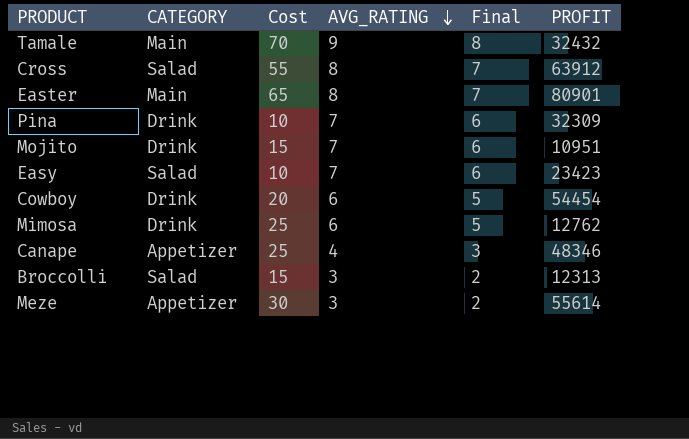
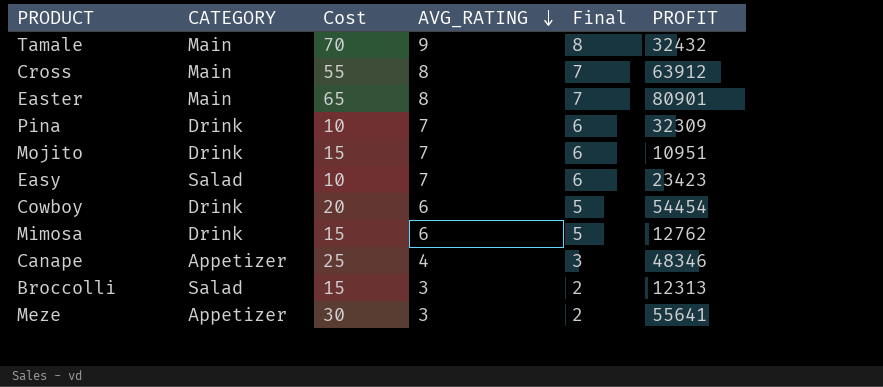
Cross | CATEGORY: Salad -> Main
Mimosa | Cost: 25 -> 15
Meze | PROFIT: 55614 -> 55641

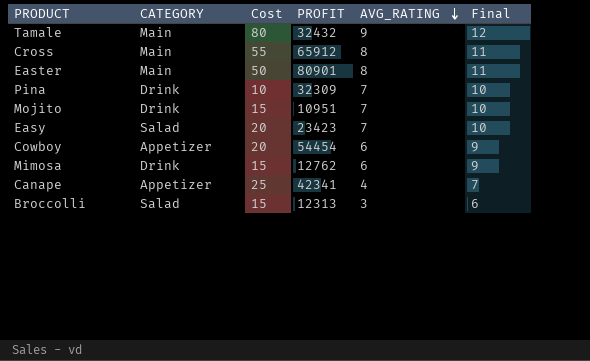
column PROFIT | position: 6 -> 4
column Final | formula: [AVG_RATING] - 1 -> [AVG_RATING] + 3
row Meze: Appetizer | 30 | 3 | 2 | 55641 -> none
Tamale | Cost: 70 -> 80
Cross | PROFIT: 63912 -> 65912
Easter | Cost: 65 -> 50
Easy | Cost: 10 -> 20
Cowboy | CATEGORY: Drink -> Appetizer
Canape | PROFIT: 48346 -> 42341

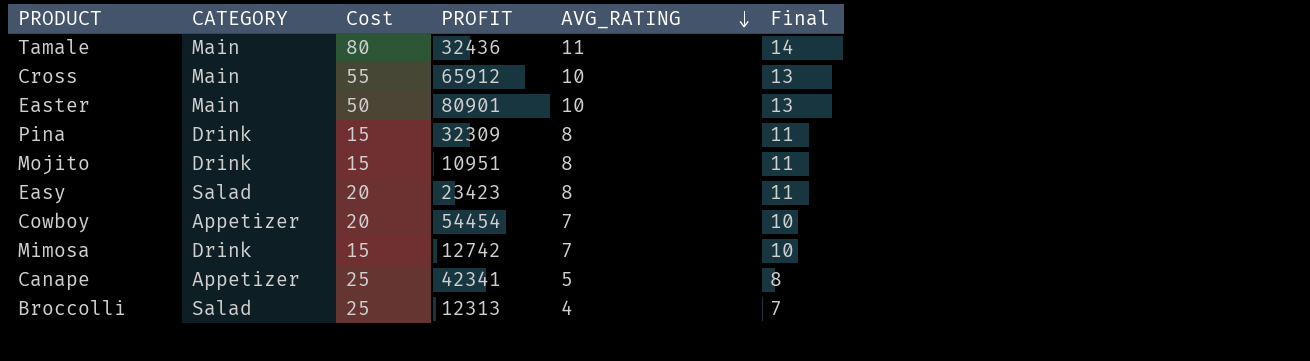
Tamale | PROFIT: 32432 -> 32436
Tamale | AVG_RATING: 9 -> 11
Tamale | Final: 12 -> 14
Cross | AVG_RATING: 8 -> 10
Cross | Final: 11 -> 13
Easter | AVG_RATING: 8 -> 10
Easter | Final: 11 -> 13
Pina | Cost: 10 -> 15
Pina | AVG_RATING: 7 -> 8
Pina | Final: 10 -> 11
Mojito | AVG_RATING: 7 -> 8
Mojito | Final: 10 -> 11
Easy | AVG_RATING: 7 -> 8
Easy | Final: 10 -> 11
Cowboy | AVG_RATING: 6 -> 7
Cowboy | Final: 9 -> 10
Mimosa | PROFIT: 12762 -> 12742
Mimosa | AVG_RATING: 6 -> 7
Mimosa | Final: 9 -> 10
Canape | AVG_RATING: 4 -> 5
Canape | Final: 7 -> 8
Broccolli | Cost: 15 -> 25
Broccolli | AVG_RATING: 3 -> 4
Broccolli | Final: 6 -> 7

